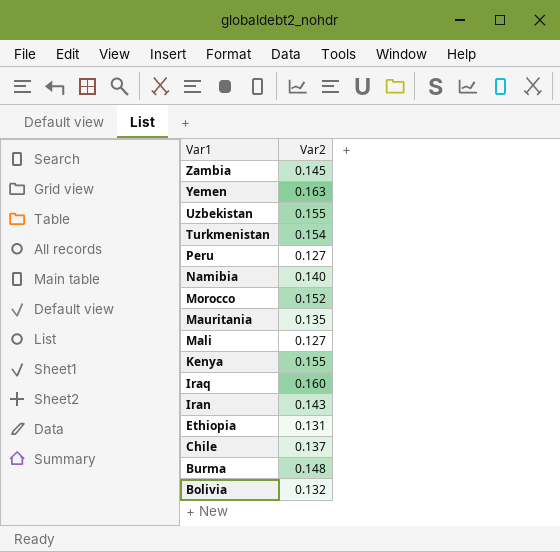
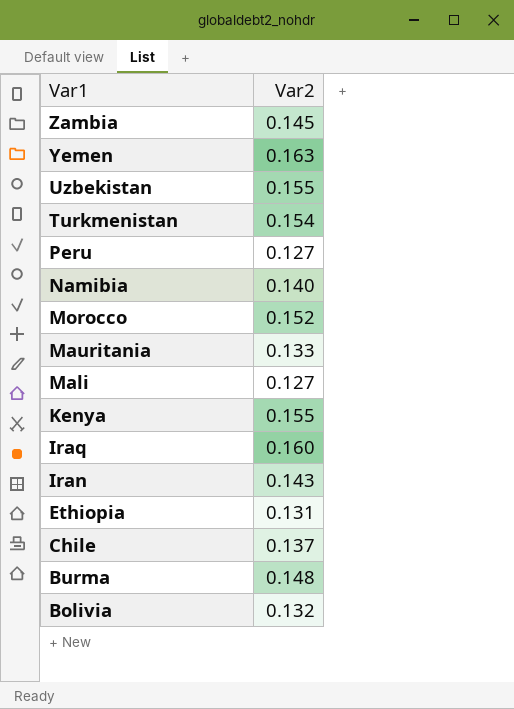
Mauritania | Var2: 0.135 -> 0.133

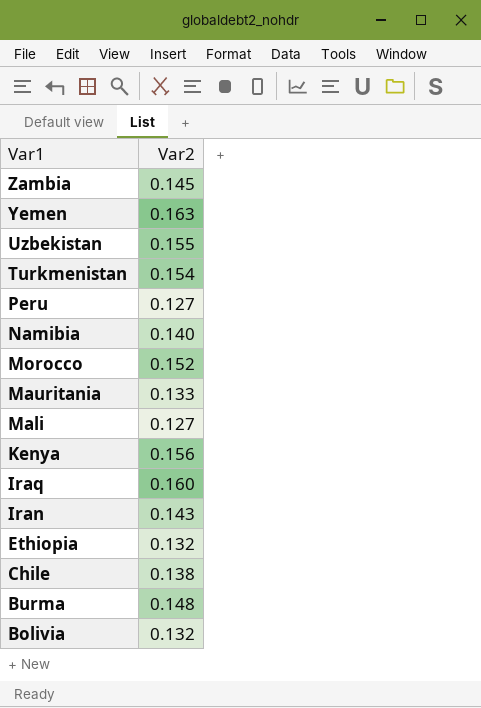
Kenya | Var2: 0.155 -> 0.156
Ethiopia | Var2: 0.131 -> 0.132
Chile | Var2: 0.137 -> 0.138

